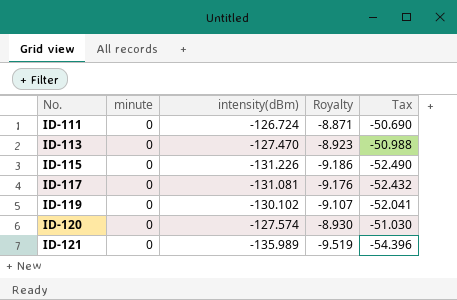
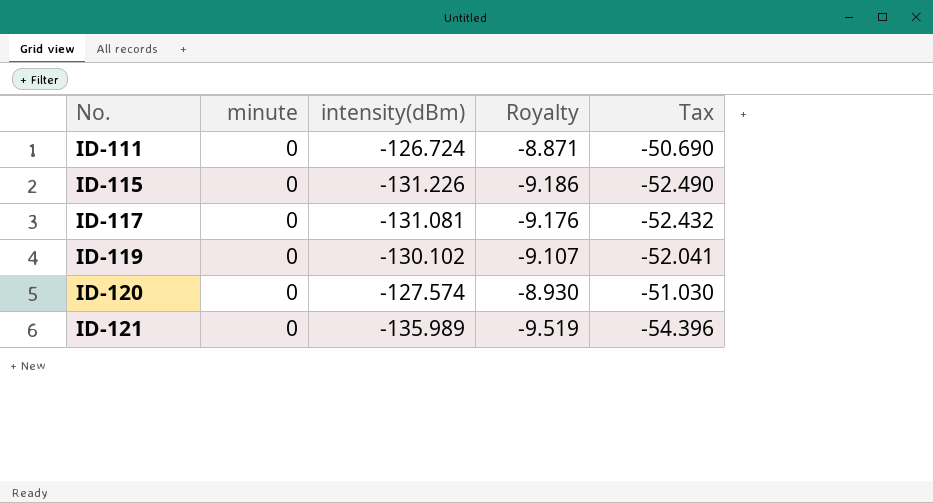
row ID-113: 0 | -127.470 | -8.923 | -50.988 -> none

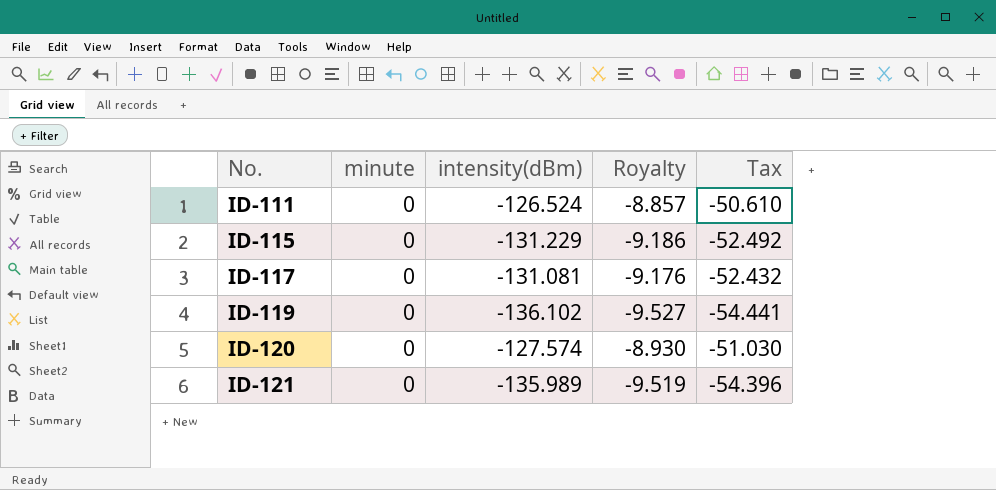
ID-111 | intensity(dBm): -126.724 -> -126.524
ID-111 | Royalty: -8.871 -> -8.857
ID-111 | Tax: -50.690 -> -50.610
ID-115 | intensity(dBm): -131.226 -> -131.229
ID-115 | Tax: -52.490 -> -52.492
ID-119 | intensity(dBm): -130.102 -> -136.102
ID-119 | Royalty: -9.107 -> -9.527
ID-119 | Tax: -52.041 -> -54.441

